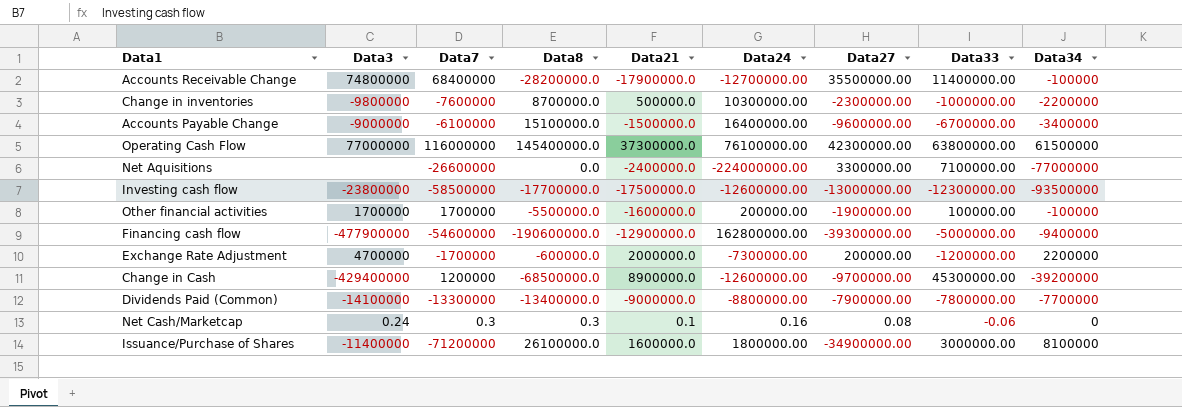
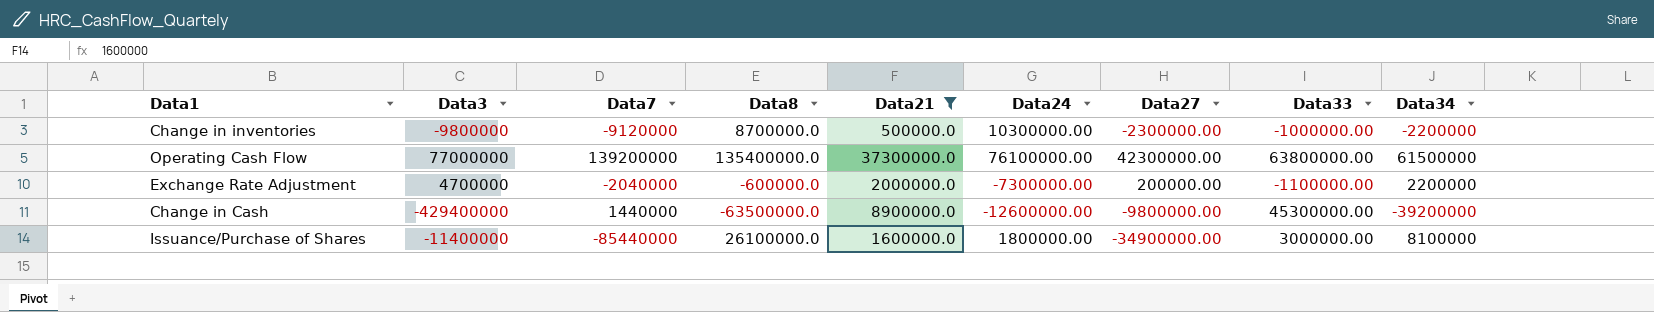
filter: none -> Data21 >= 500000.0
Change in inventories | Data7: -7600000 -> -9120000
Operating Cash Flow | Data7: 116000000 -> 139200000
Operating Cash Flow | Data8: 145400000.0 -> 135400000.0
Exchange Rate Adjustment | Data7: -1700000 -> -2040000
Exchange Rate Adjustment | Data33: -1200000.00 -> -1100000.00
Change in Cash | Data7: 1200000 -> 1440000
Change in Cash | Data8: -68500000.0 -> -63500000.0
Change in Cash | Data27: -9700000.00 -> -9800000.00
Issuance/Purchase of Shares | Data7: -71200000 -> -85440000

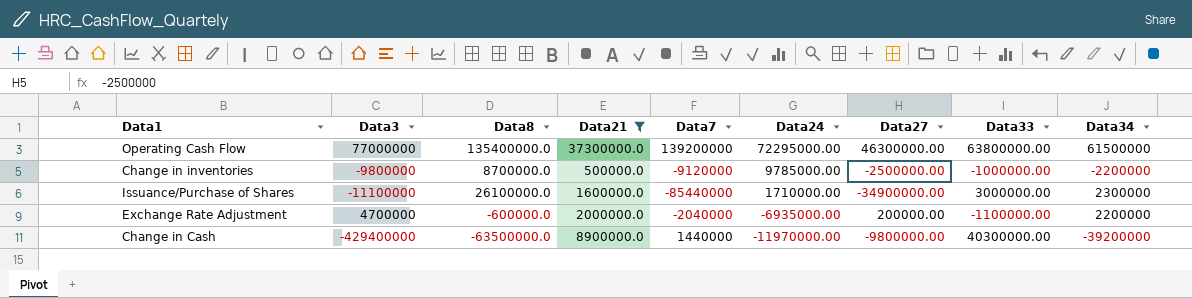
row order: none -> Data24 descending
column Data7 | position: 3 -> 5
Operating Cash Flow | Data24: 76100000.00 -> 72295000.00
Operating Cash Flow | Data27: 42300000.00 -> 46300000.00
Change in inventories | Data24: 10300000.00 -> 9785000.00
Change in inventories | Data27: -2300000.00 -> -2500000.00
Issuance/Purchase of Shares | Data3: -11400000 -> -11100000
Issuance/Purchase of Shares | Data24: 1800000.00 -> 1710000.00
Issuance/Purchase of Shares | Data34: 8100000 -> 2300000
Exchange Rate Adjustment | Data24: -7300000.00 -> -6935000.00
Change in Cash | Data24: -12600000.00 -> -11970000.00
Change in Cash | Data33: 45300000.00 -> 40300000.00

